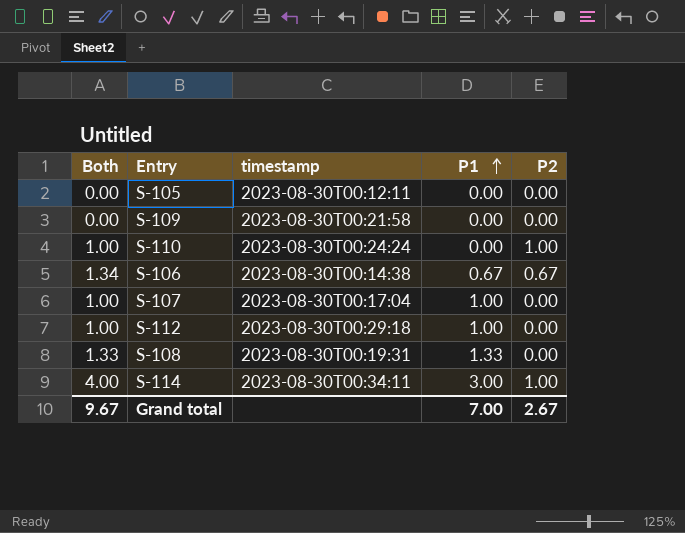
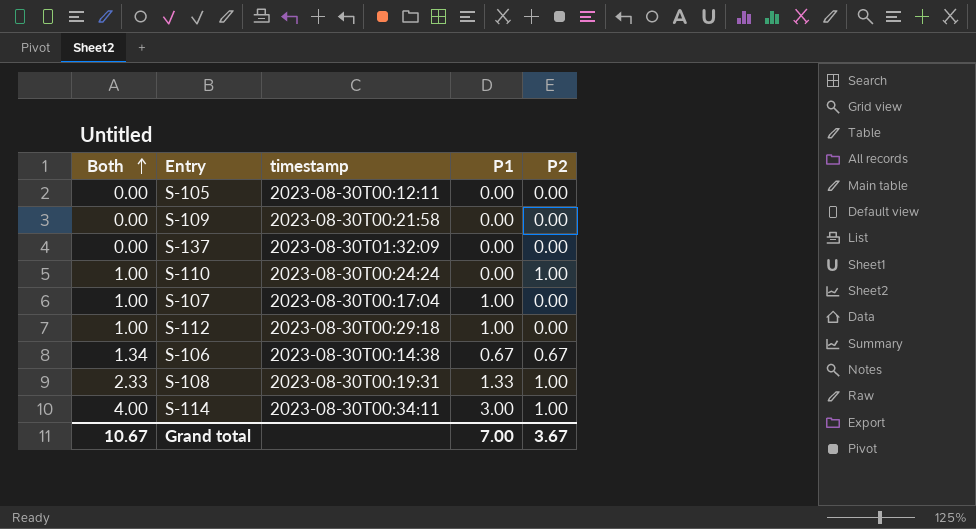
row order: P1 ascending -> Both ascending
row S-137: none -> 0.00 | 2023-08-30T01:32:09 | 0.00 | 0.00
S-108 | Both: 1.33 -> 2.33
S-108 | P2: 0.00 -> 1.00
Grand total | Both: 9.67 -> 10.67
Grand total | P2: 2.67 -> 3.67

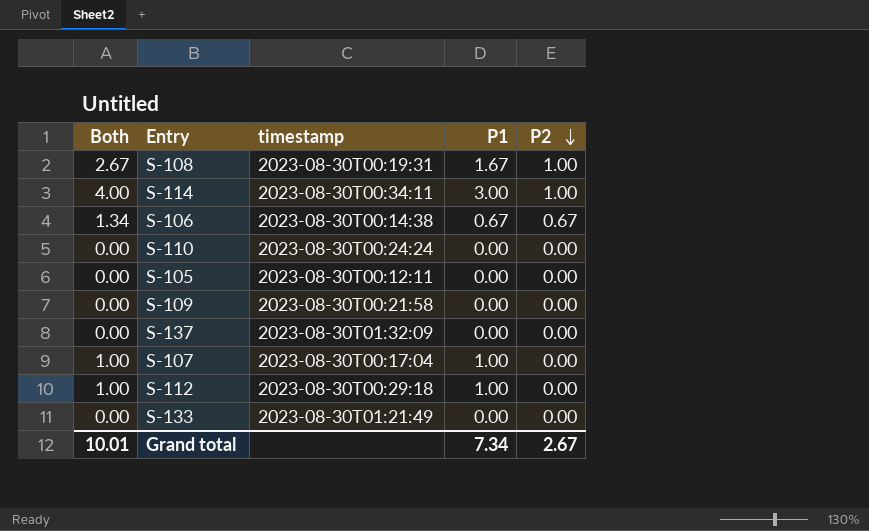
row order: Both ascending -> P2 descending
S-108 | Both: 2.33 -> 2.67
S-108 | P1: 1.33 -> 1.67
S-110 | Both: 1.00 -> 0.00
S-110 | P2: 1.00 -> 0.00
row S-133: none -> 0.00 | 2023-08-30T01:21:49 | 0.00 | 0.00
Grand total | Both: 10.67 -> 10.01
Grand total | P1: 7.00 -> 7.34
Grand total | P2: 3.67 -> 2.67

